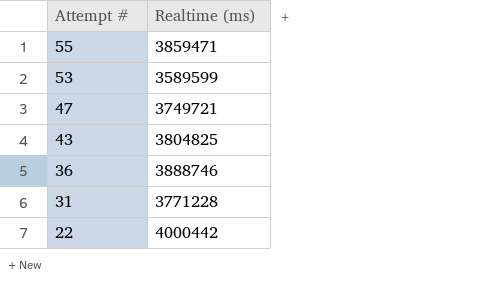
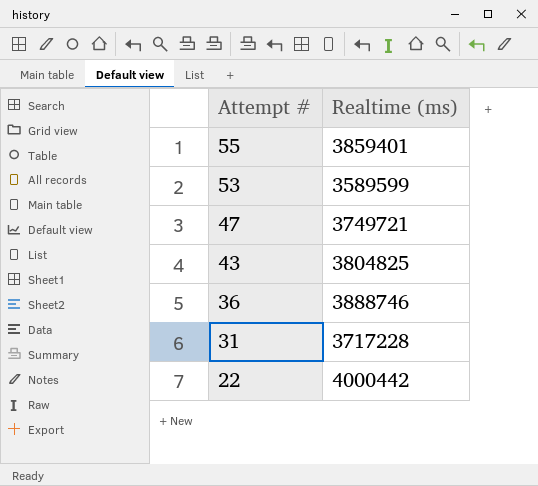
55 | Realtime (ms): 3859471 -> 3859401
31 | Realtime (ms): 3771228 -> 3717228

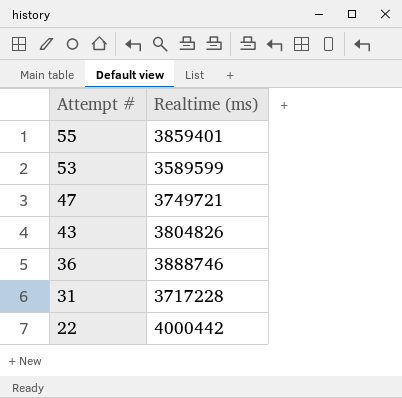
43 | Realtime (ms): 3804825 -> 3804826

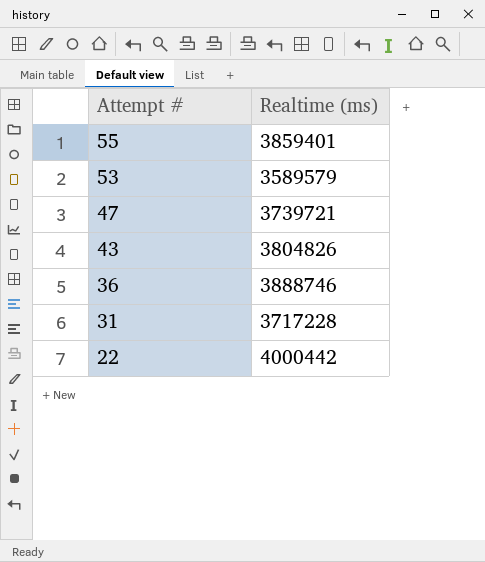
53 | Realtime (ms): 3589599 -> 3589579
47 | Realtime (ms): 3749721 -> 3739721

